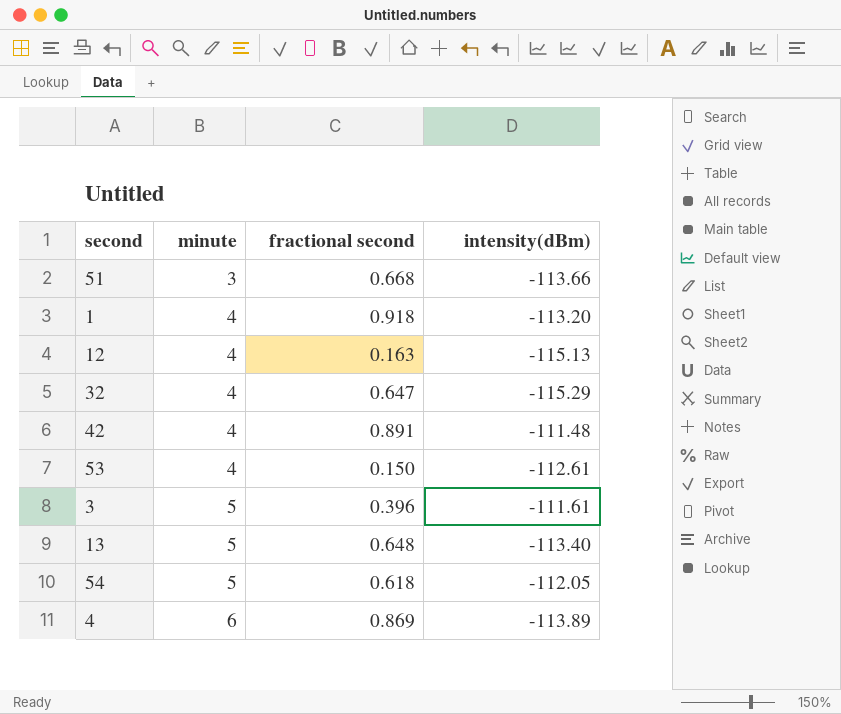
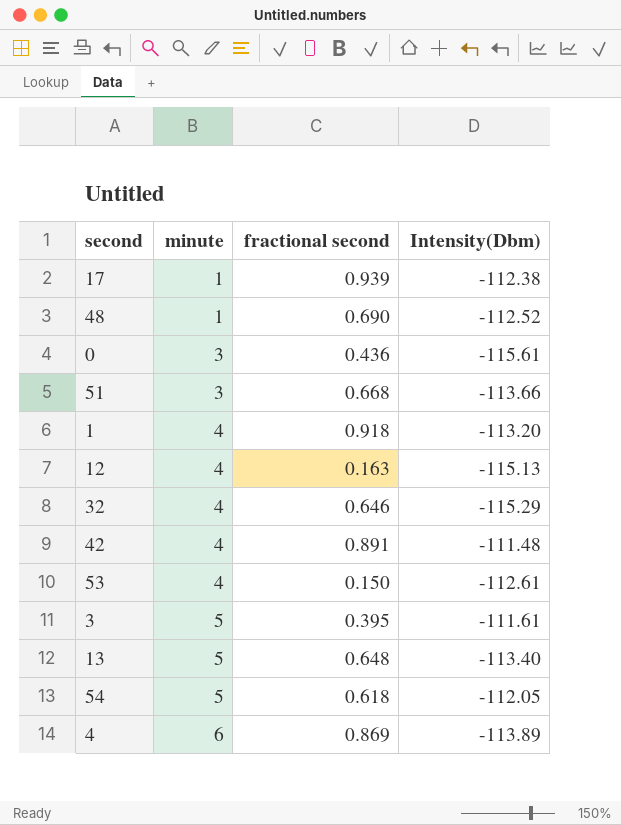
column name: intensity(dBm) -> Intensity(Dbm)
row 17: none -> 1 | 0.939 | -112.38
row 48: none -> 1 | 0.690 | -112.52
row 0: none -> 3 | 0.436 | -115.61
32 | fractional second: 0.647 -> 0.646
3 | fractional second: 0.396 -> 0.395

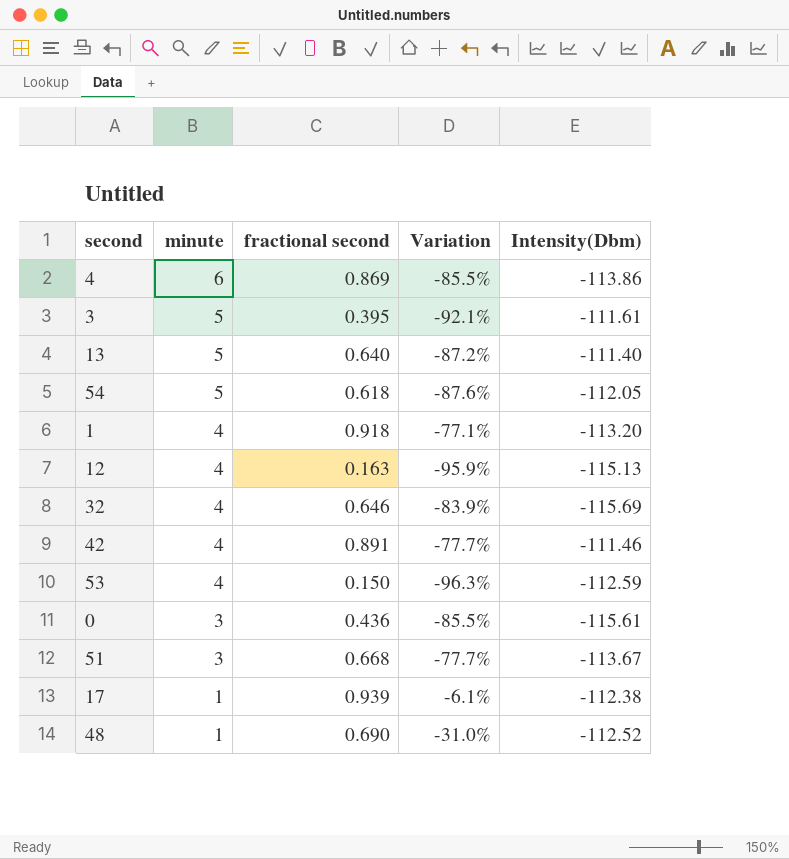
row order: minute ascending -> minute descending
column Variation | formula: none -> ([fractional second] - [minute]) / [minute]
4 | Intensity(Dbm): -113.89 -> -113.86
13 | fractional second: 0.648 -> 0.640
13 | Intensity(Dbm): -113.40 -> -111.40
32 | Intensity(Dbm): -115.29 -> -115.69
42 | Intensity(Dbm): -111.48 -> -111.46
53 | Intensity(Dbm): -112.61 -> -112.59
51 | Intensity(Dbm): -113.66 -> -113.67

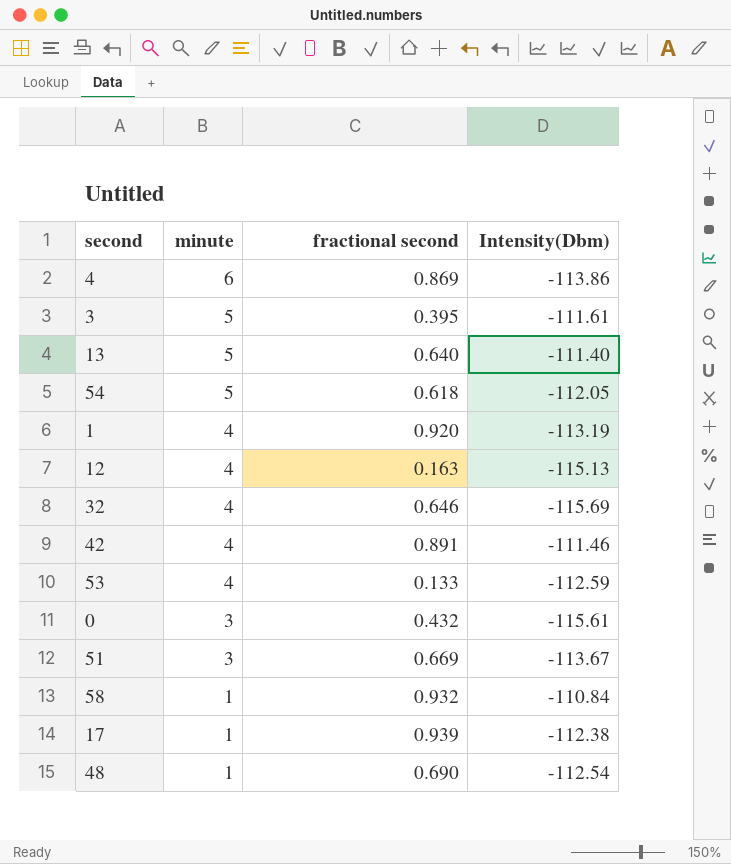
column Variation | formula: ([fractional second] - [minute]) / [minute] -> none
1 | fractional second: 0.918 -> 0.920
1 | Intensity(Dbm): -113.20 -> -113.19
53 | fractional second: 0.150 -> 0.133
0 | fractional second: 0.436 -> 0.432
51 | fractional second: 0.668 -> 0.669
row 58: none -> 1 | 0.932 | -110.84
48 | Intensity(Dbm): -112.52 -> -112.54

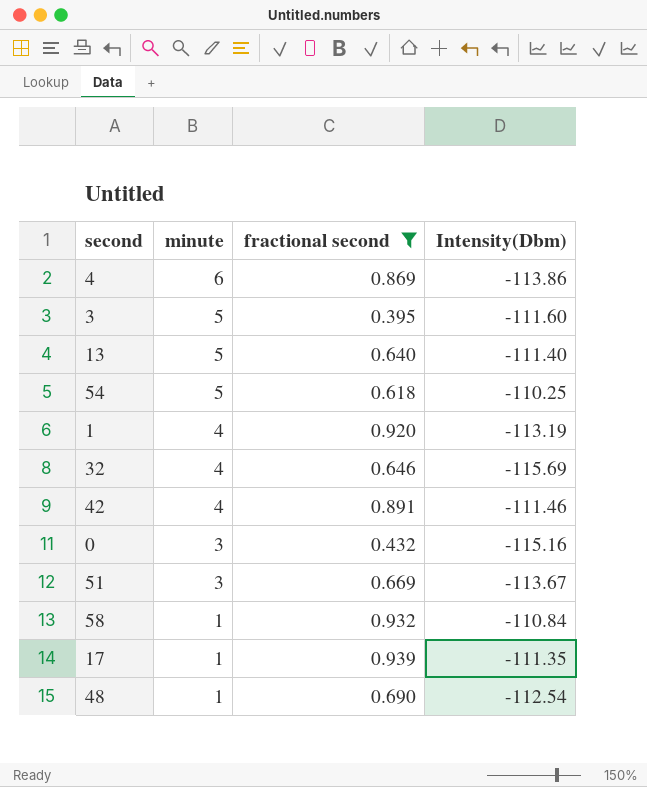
filter: none -> fractional second >= 0.395
3 | Intensity(Dbm): -111.61 -> -111.60
54 | Intensity(Dbm): -112.05 -> -110.25
0 | Intensity(Dbm): -115.61 -> -115.16
17 | Intensity(Dbm): -112.38 -> -111.35

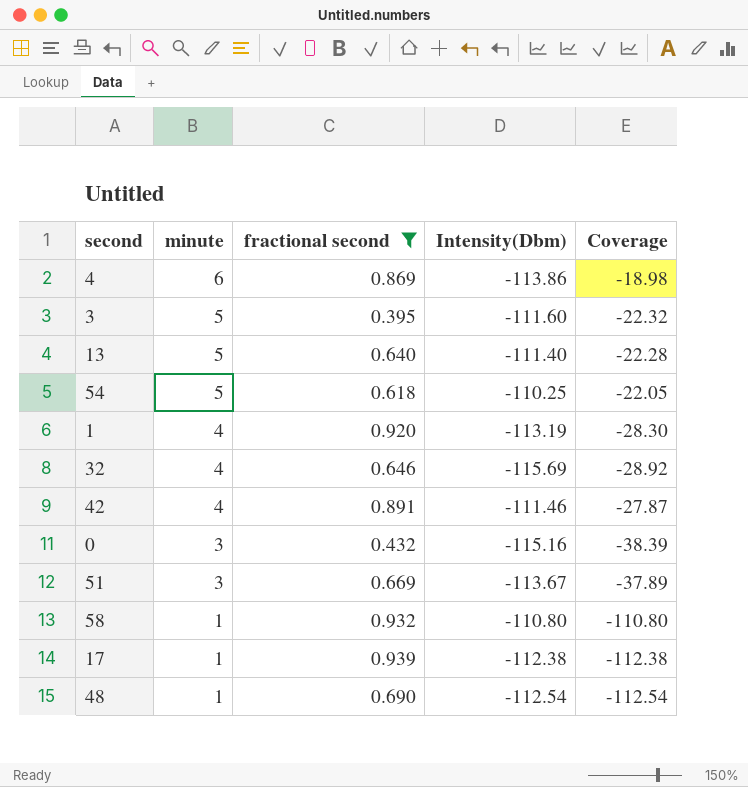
column Coverage | formula: none -> [Intensity(Dbm)] / [minute]
58 | Intensity(Dbm): -110.84 -> -110.80
17 | Intensity(Dbm): -111.35 -> -112.38

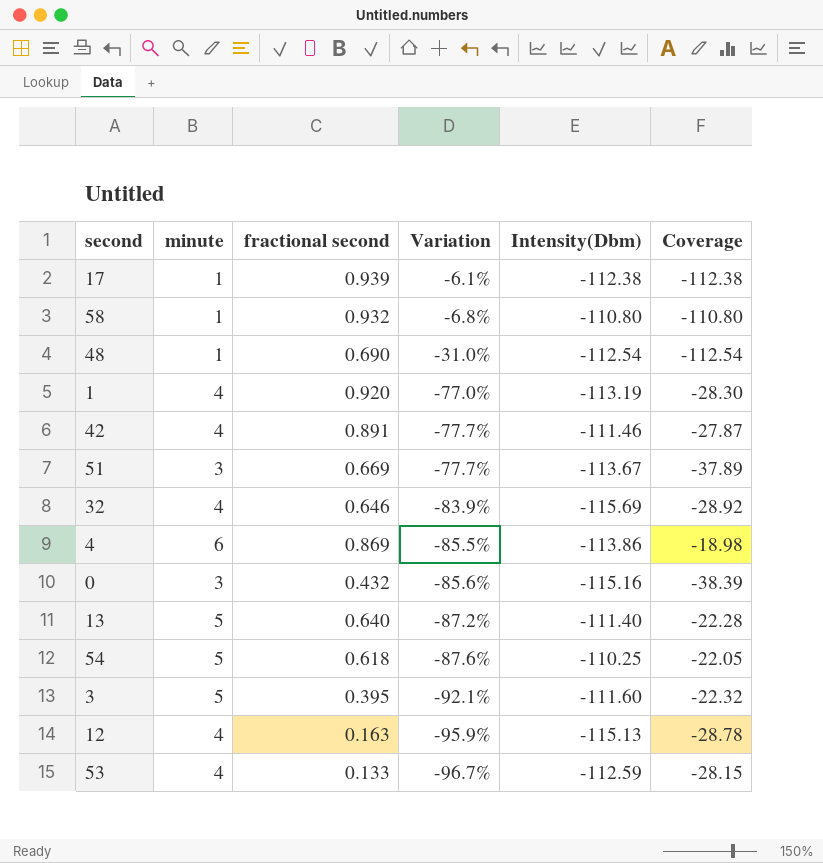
filter: fractional second >= 0.395 -> none
row order: minute descending -> Variation descending
column Variation | formula: none -> ([fractional second] - [minute]) / [minute]

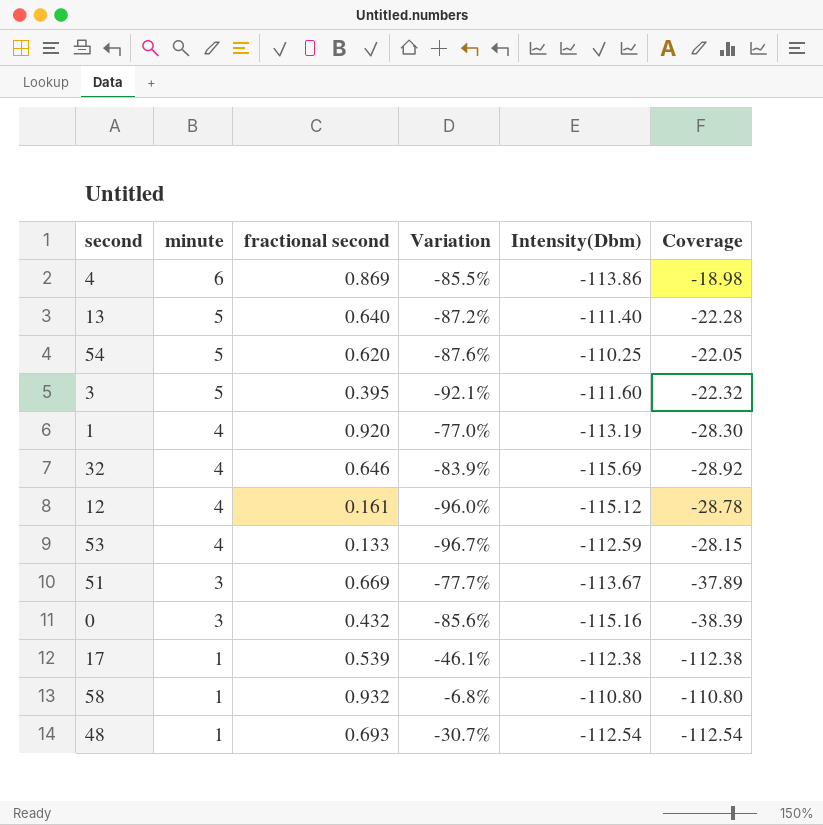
row order: Variation descending -> minute descending
row 42: 4 | 0.891 | -77.7% | -111.46 | -27.87 -> none
54 | fractional second: 0.618 -> 0.620
12 | fractional second: 0.163 -> 0.161
12 | Variation: -95.9% -> -96.0%
12 | Intensity(Dbm): -115.13 -> -115.12
17 | fractional second: 0.939 -> 0.539
17 | Variation: -6.1% -> -46.1%
48 | fractional second: 0.690 -> 0.693
48 | Variation: -31.0% -> -30.7%

